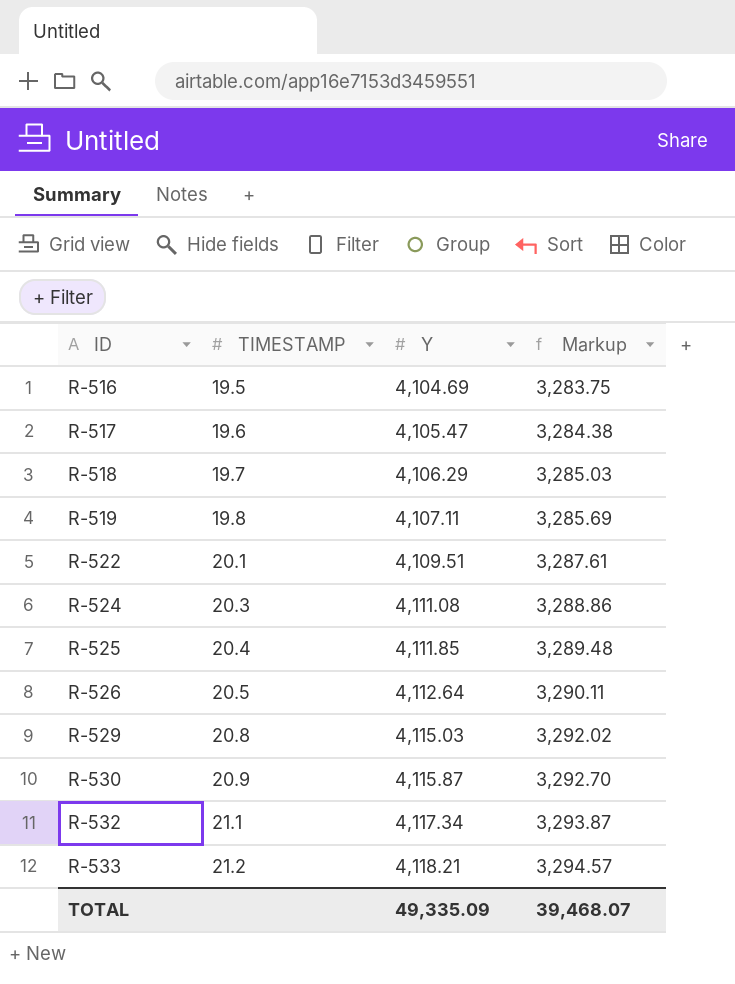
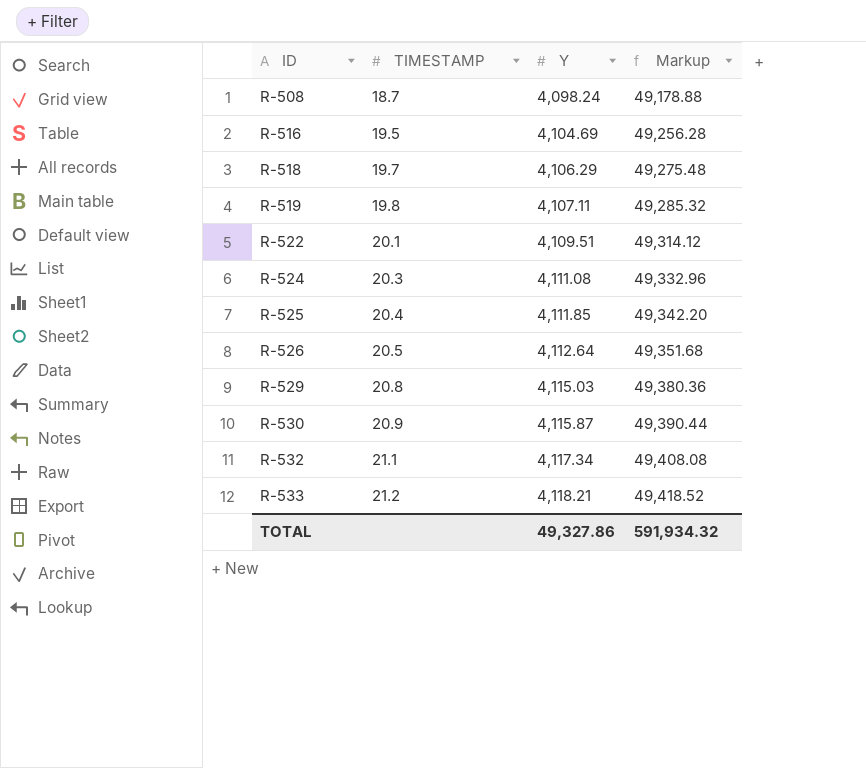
column Markup | formula: [Y] * 0.8 -> [Y] * 12
row R-517: 19.6 | 4,105.47 | 3,284.38 -> none
row R-508: none -> 18.7 | 4,098.24 | 49,178.88
TOTAL | Y: 49,335.09 -> 49,327.86
TOTAL | Markup: 39,468.07 -> 591,934.32

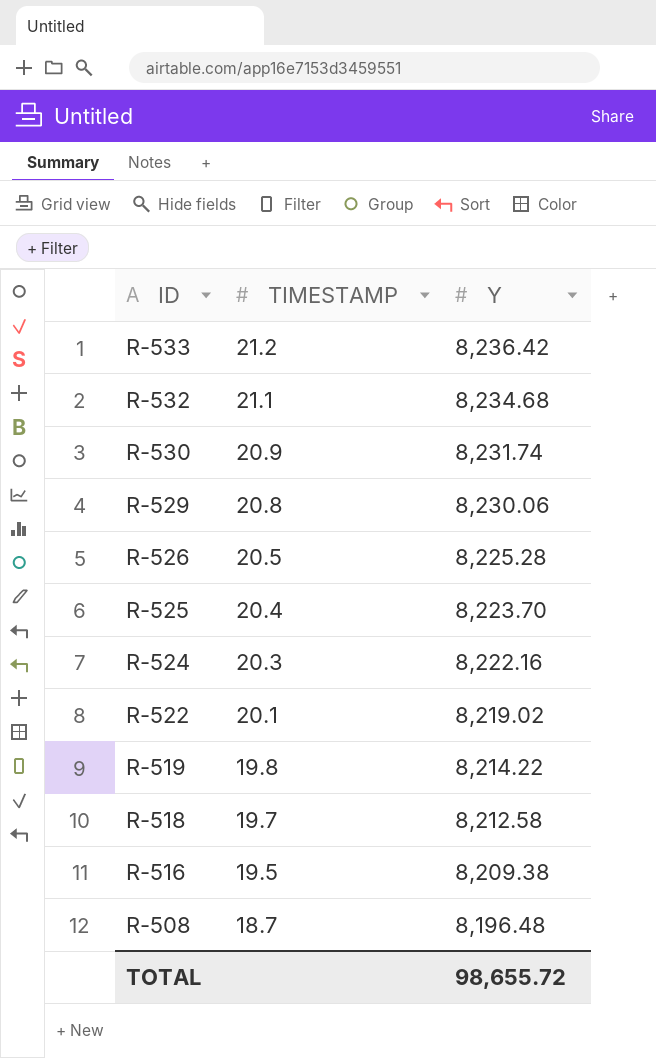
row order: ID ascending -> ID descending
column Markup | formula: [Y] * 12 -> none
R-533 | Y: 4,118.21 -> 8,236.42
R-532 | Y: 4,117.34 -> 8,234.68
R-530 | Y: 4,115.87 -> 8,231.74
R-529 | Y: 4,115.03 -> 8,230.06
R-526 | Y: 4,112.64 -> 8,225.28
R-525 | Y: 4,111.85 -> 8,223.70
R-524 | Y: 4,111.08 -> 8,222.16
R-522 | Y: 4,109.51 -> 8,219.02
R-519 | Y: 4,107.11 -> 8,214.22
R-518 | Y: 4,106.29 -> 8,212.58
R-516 | Y: 4,104.69 -> 8,209.38
R-508 | Y: 4,098.24 -> 8,196.48
TOTAL | Y: 49,327.86 -> 98,655.72

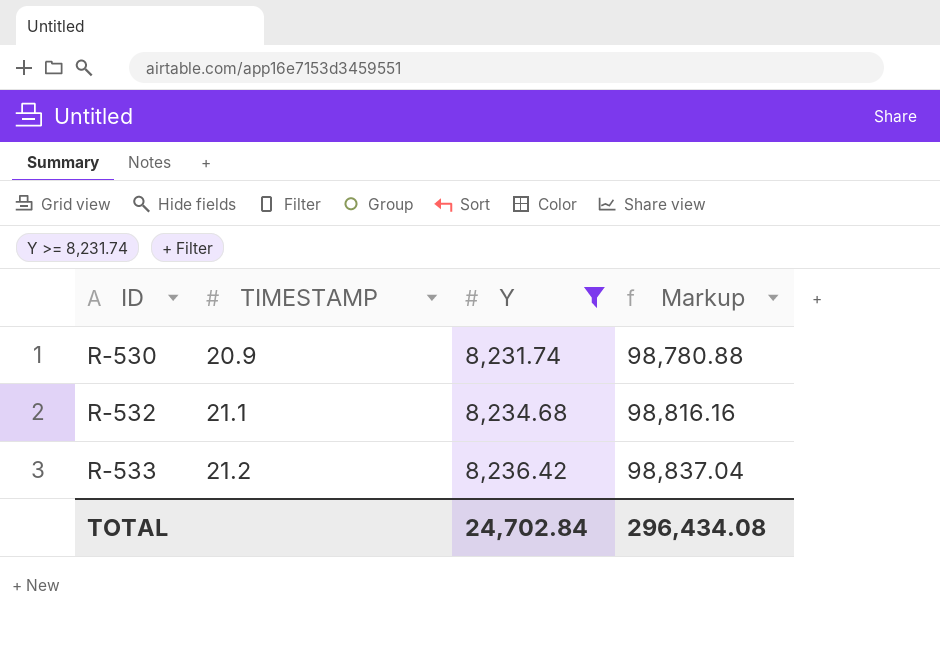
filter: none -> Y >= 8,231.74
row order: ID descending -> ID ascending
column Markup | formula: none -> [Y] * 12
TOTAL | Y: 98,655.72 -> 24,702.84

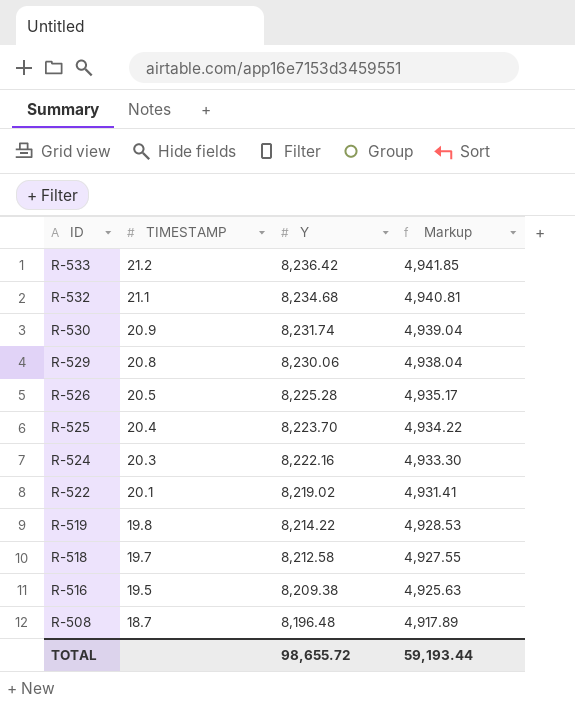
filter: Y >= 8,231.74 -> none
row order: ID ascending -> ID descending
column Markup | formula: [Y] * 12 -> [Y] * 0.6
TOTAL | Y: 24,702.84 -> 98,655.72
TOTAL | Markup: 296,434.08 -> 59,193.44

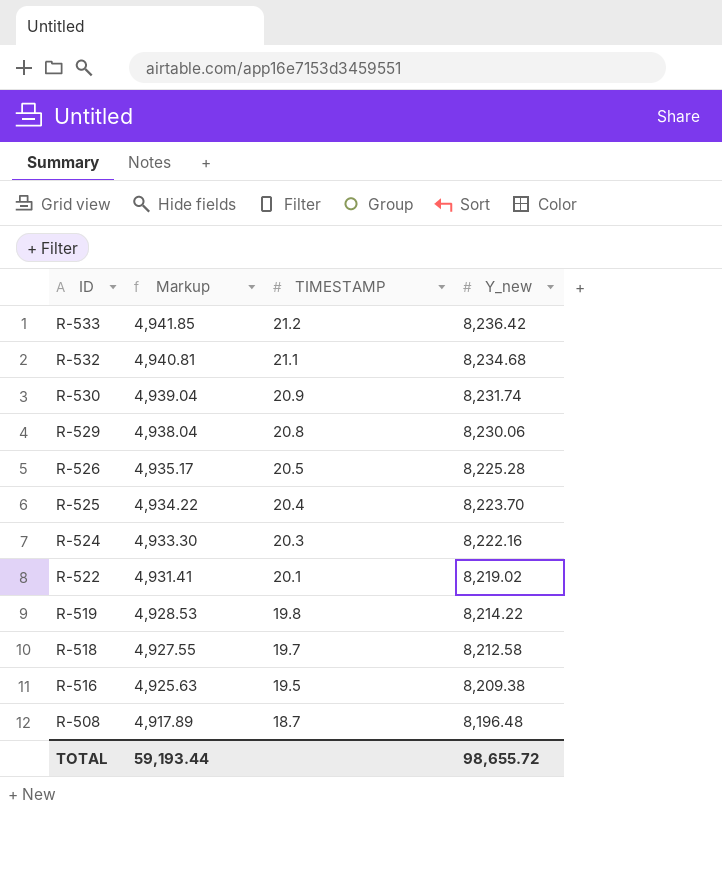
column Markup | position: 4 -> 2
column name: Y -> Y_new

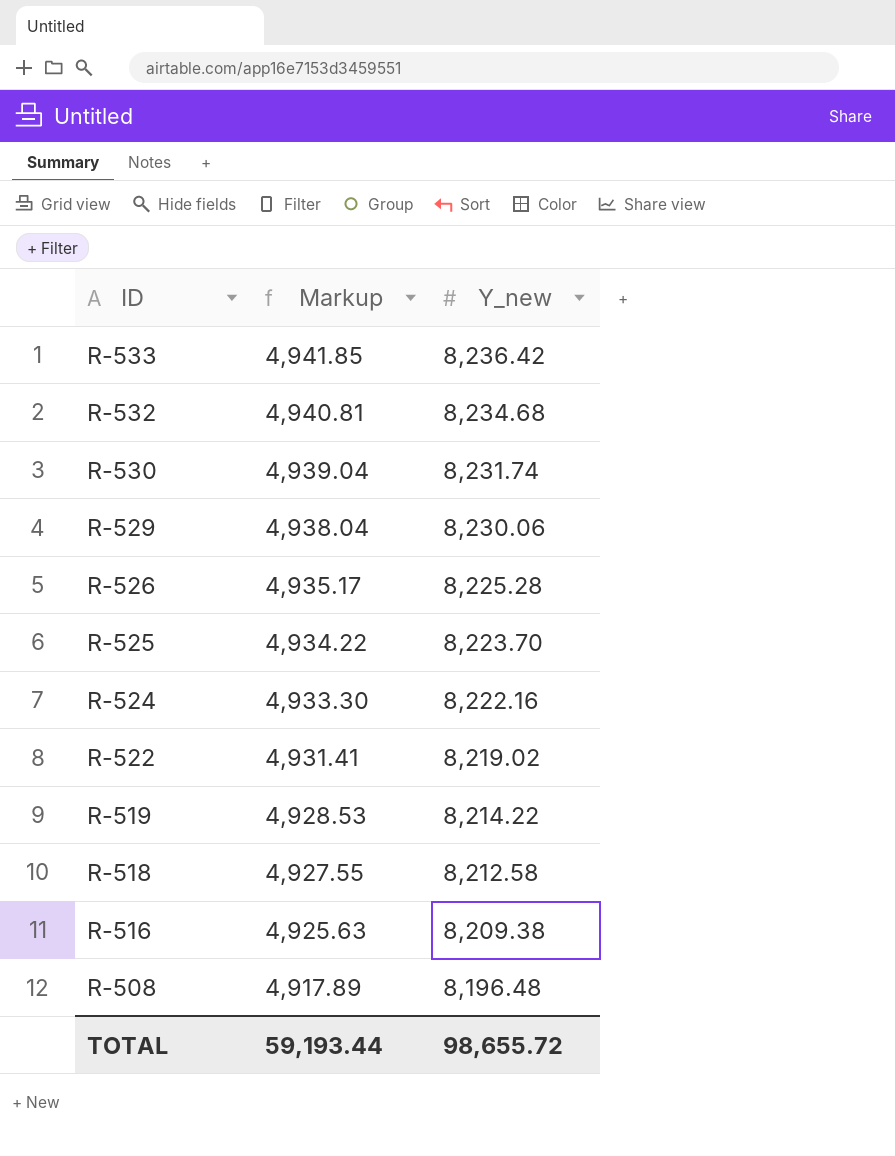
column TIMESTAMP | position: 3 -> none

